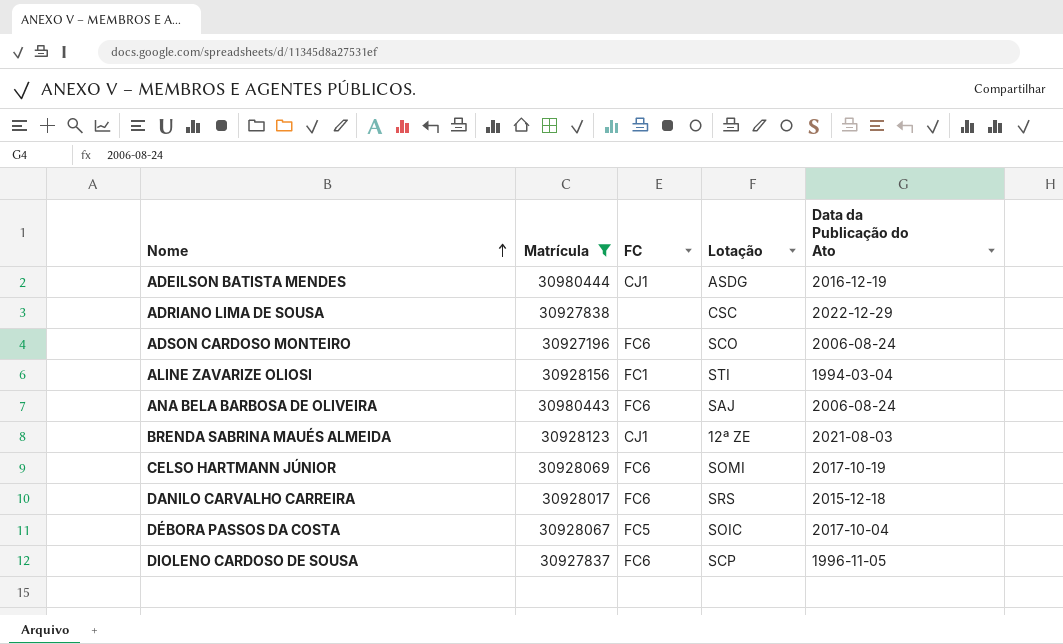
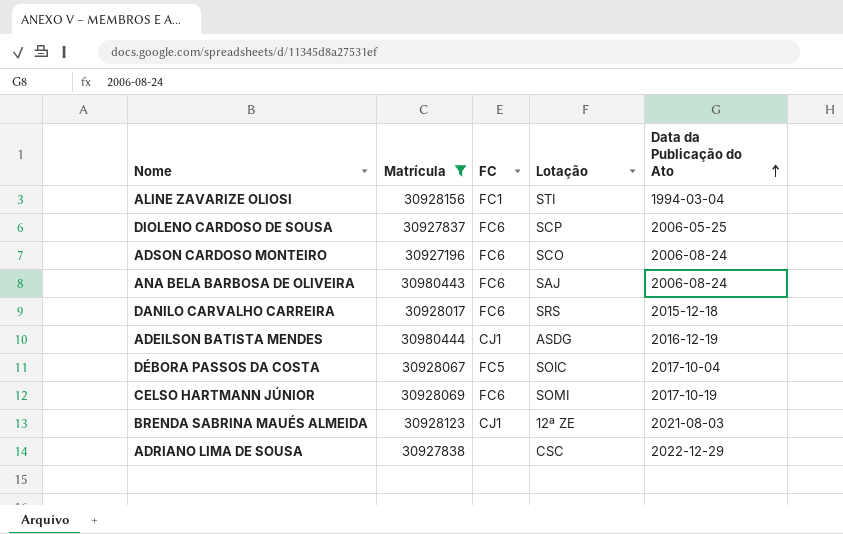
row order: Nome ascending -> Data da Publicação do Ato ascending
DIOLENO CARDOSO DE SOUSA | Data da Publicação do Ato: 1996-11-05 -> 2006-05-25

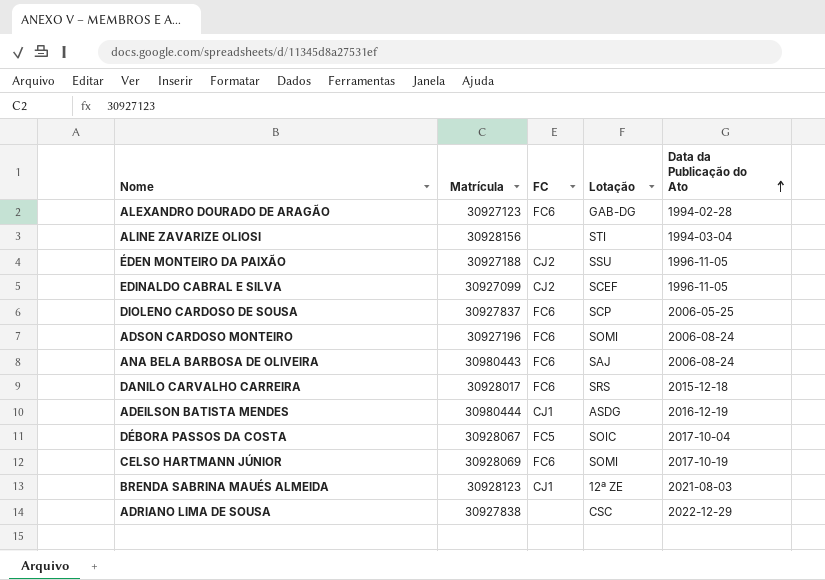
filter: Matrícula >= 30927196 -> none
ALINE ZAVARIZE OLIOSI | FC: FC1 -> none
ADSON CARDOSO MONTEIRO | Lotação: SCO -> SOMI

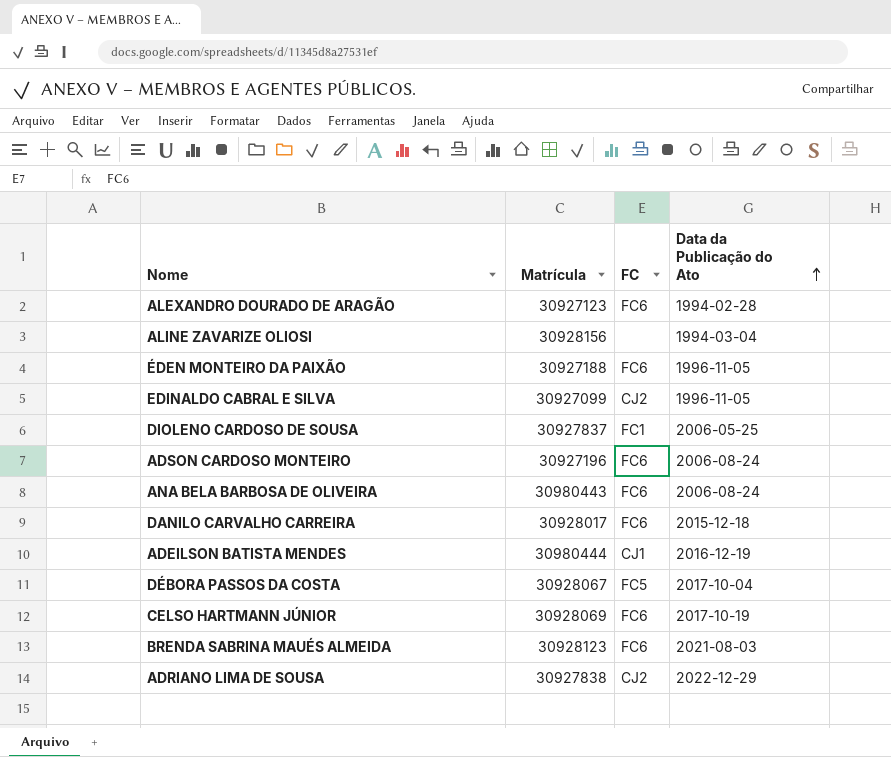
column Lotação | position: 4 -> none
ÉDEN MONTEIRO DA PAIXÃO | FC: CJ2 -> FC6
DIOLENO CARDOSO DE SOUSA | FC: FC6 -> FC1
BRENDA SABRINA MAUÉS ALMEIDA | FC: CJ1 -> FC6
ADRIANO LIMA DE SOUSA | FC: none -> CJ2

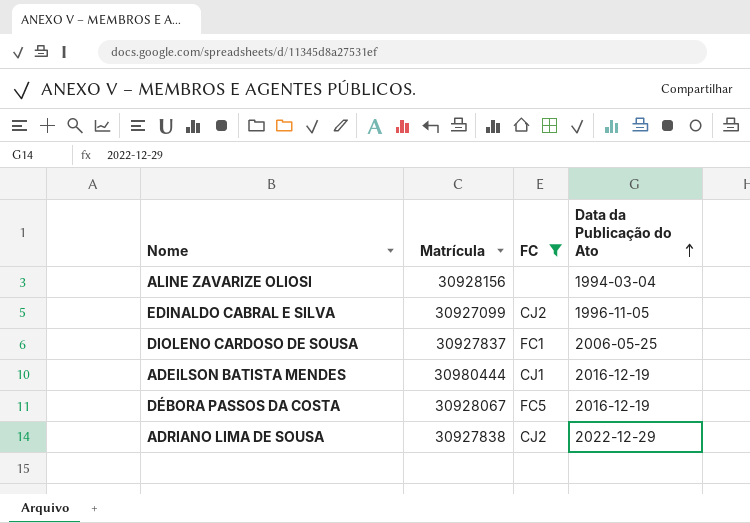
filter: none -> FC != FC6
DÉBORA PASSOS DA COSTA | Data da Publicação do Ato: 2017-10-04 -> 2016-12-19

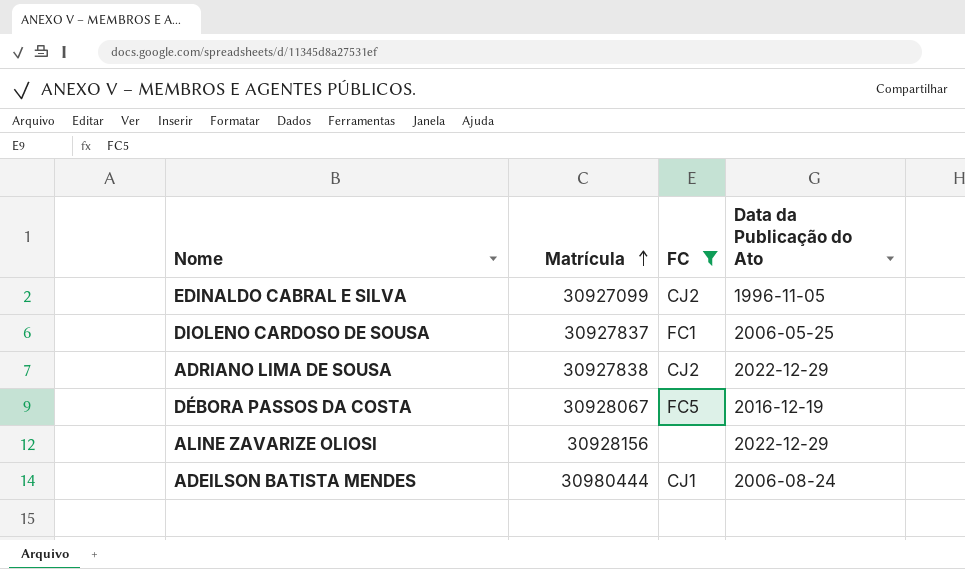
row order: Data da Publicação do Ato ascending -> Matrícula ascending
ALINE ZAVARIZE OLIOSI | Data da Publicação do Ato: 1994-03-04 -> 2022-12-29
ADEILSON BATISTA MENDES | Data da Publicação do Ato: 2016-12-19 -> 2006-08-24

